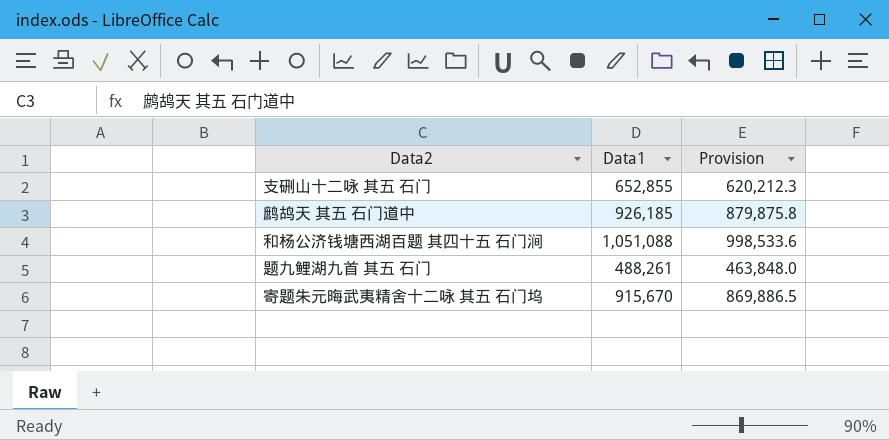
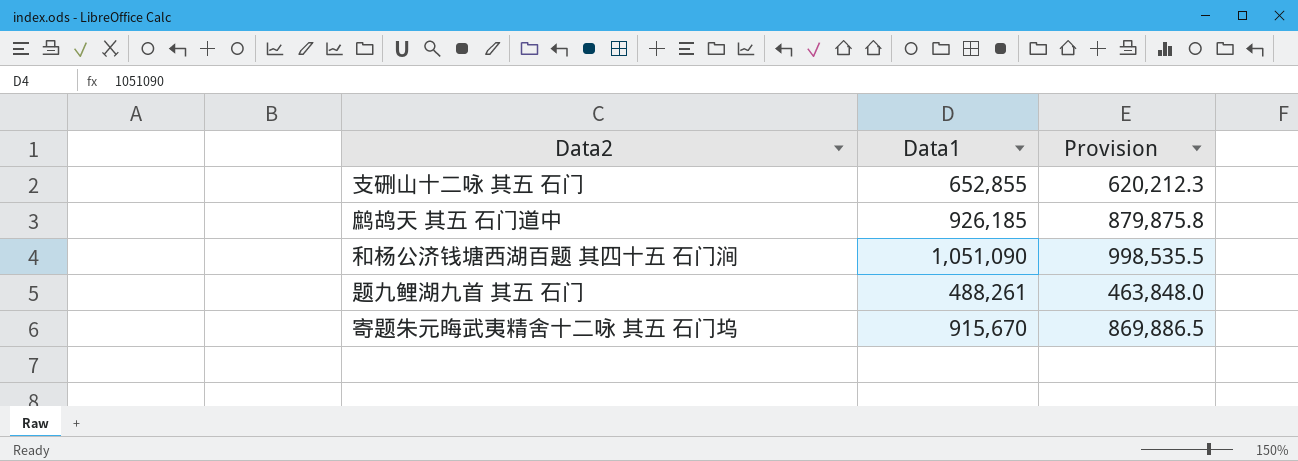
和杨公济钱塘西湖百题 其四十五 石门涧 | Data1: 1,051,088 -> 1,051,090
和杨公济钱塘西湖百题 其四十五 石门涧 | Provision: 998,533.6 -> 998,535.5

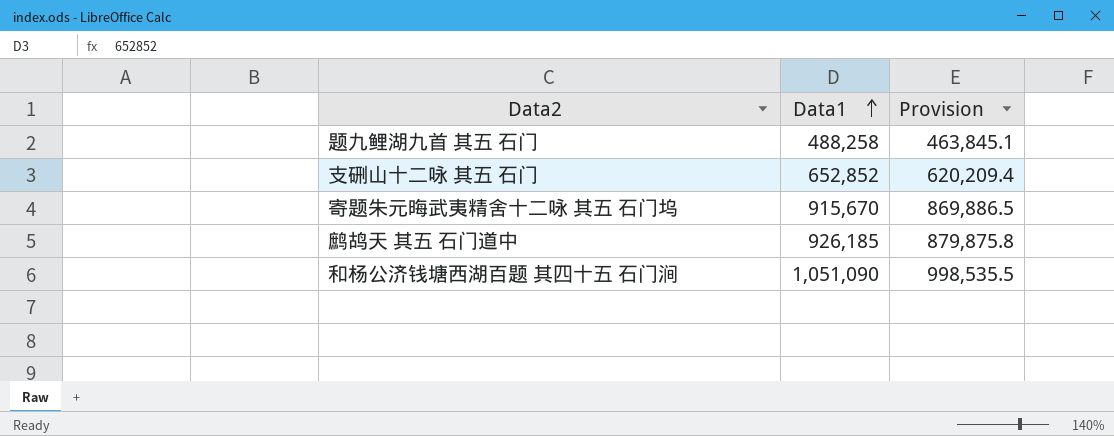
row order: none -> Data1 ascending
题九鲤湖九首 其五 石门 | Data1: 488,261 -> 488,258
题九鲤湖九首 其五 石门 | Provision: 463,848.0 -> 463,845.1
支硎山十二咏 其五 石门 | Data1: 652,855 -> 652,852
支硎山十二咏 其五 石门 | Provision: 620,212.3 -> 620,209.4

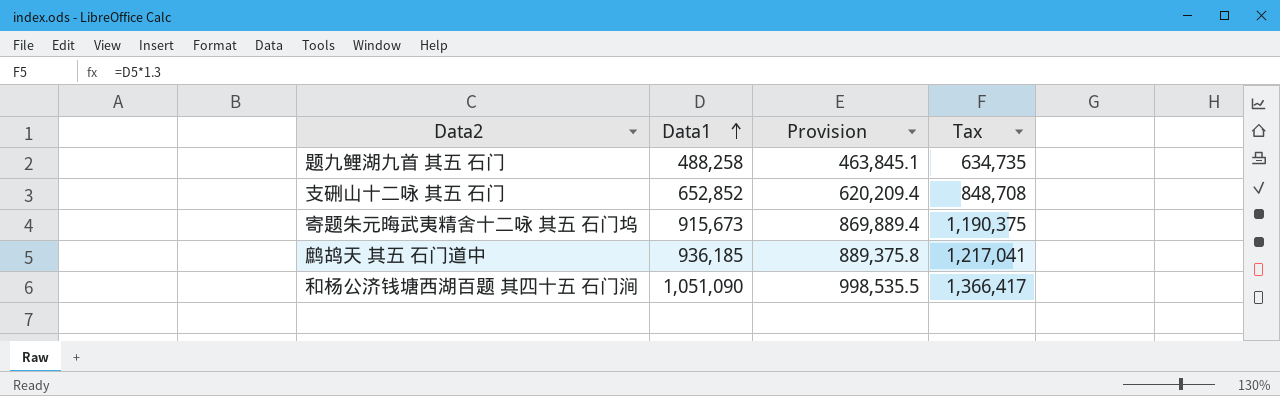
column Tax | formula: none -> [Data1] * 1.3
寄题朱元晦武夷精舍十二咏 其五 石门坞 | Data1: 915,670 -> 915,673
寄题朱元晦武夷精舍十二咏 其五 石门坞 | Provision: 869,886.5 -> 869,889.4
鹧鸪天 其五 石门道中 | Data1: 926,185 -> 936,185
鹧鸪天 其五 石门道中 | Provision: 879,875.8 -> 889,375.8

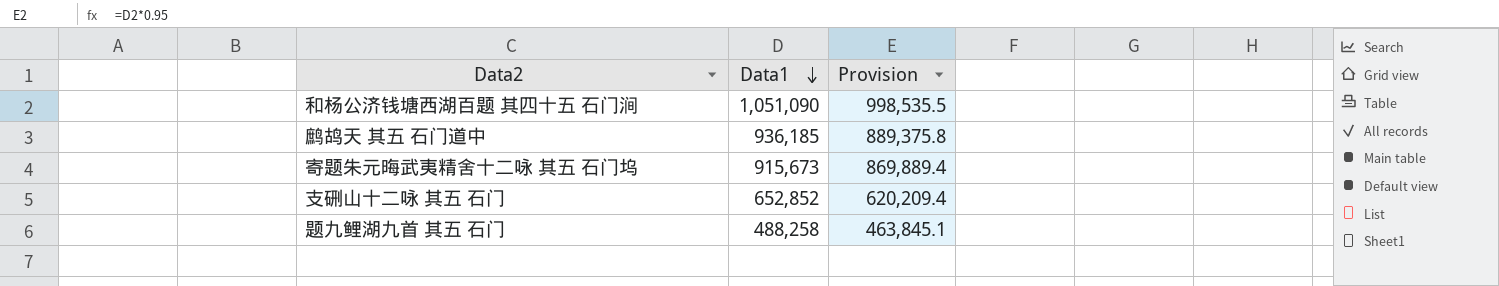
row order: Data1 ascending -> Data1 descending
column Tax | formula: [Data1] * 1.3 -> none

